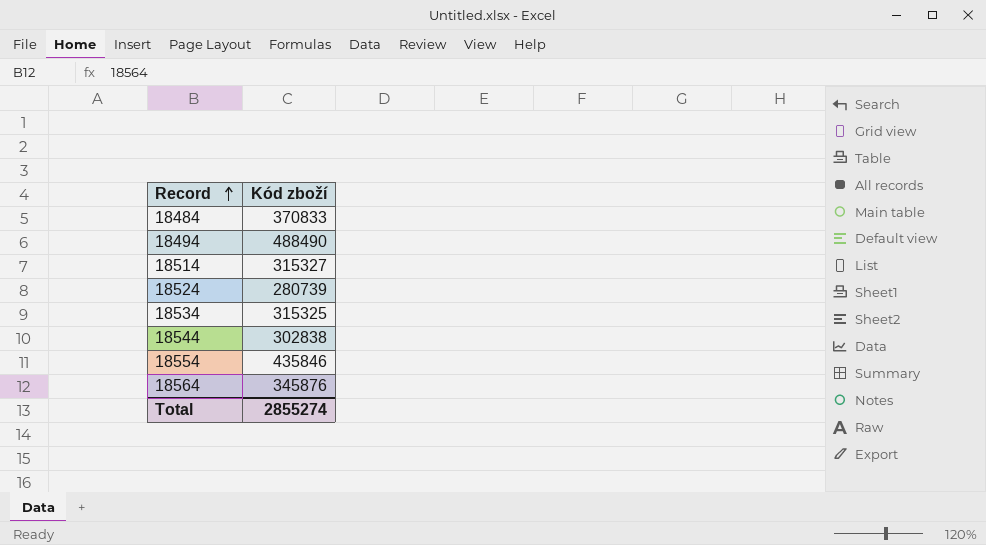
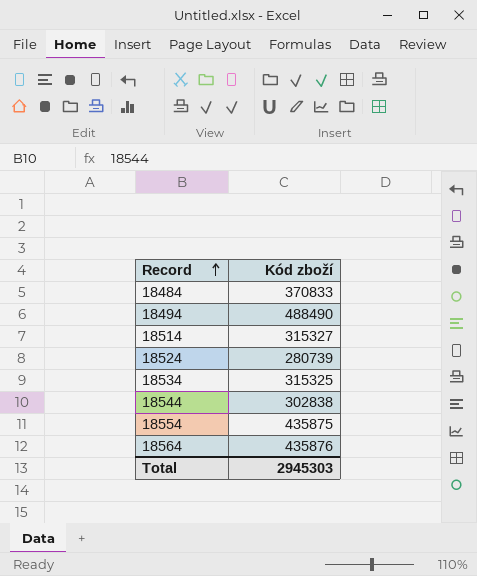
18554 | Kód zboží: 435846 -> 435875
18564 | Kód zboží: 345876 -> 435876
Total | Kód zboží: 2855274 -> 2945303

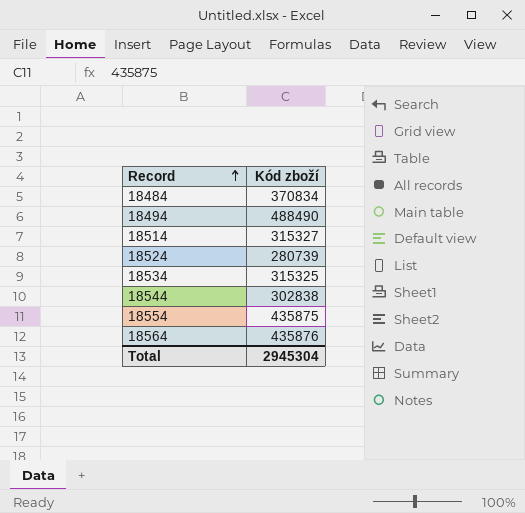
18484 | Kód zboží: 370833 -> 370834
Total | Kód zboží: 2945303 -> 2945304

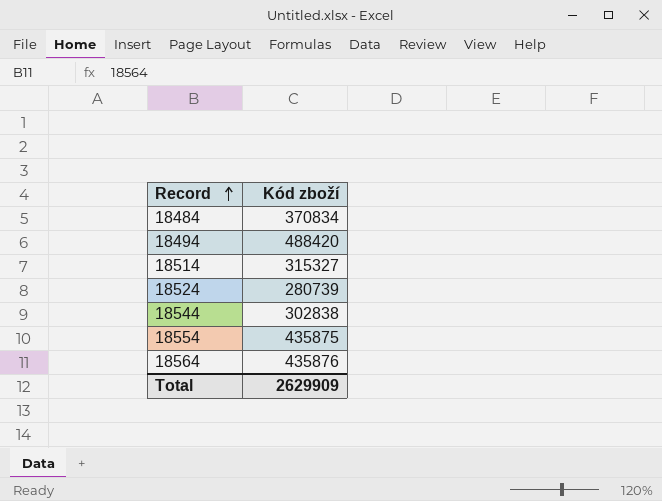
row 18534: 315325 -> none
18494 | Kód zboží: 488490 -> 488420
Total | Kód zboží: 2945304 -> 2629909

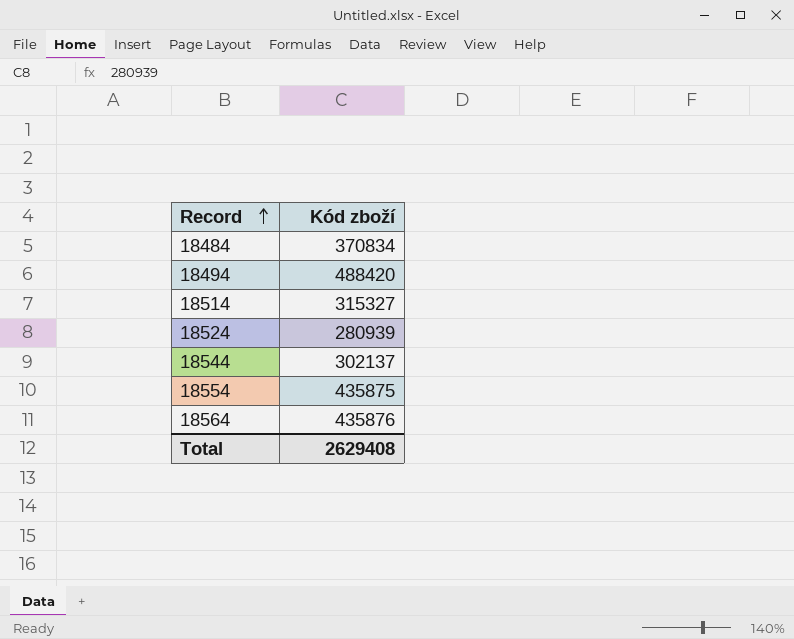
18524 | Kód zboží: 280739 -> 280939
18544 | Kód zboží: 302838 -> 302137
Total | Kód zboží: 2629909 -> 2629408

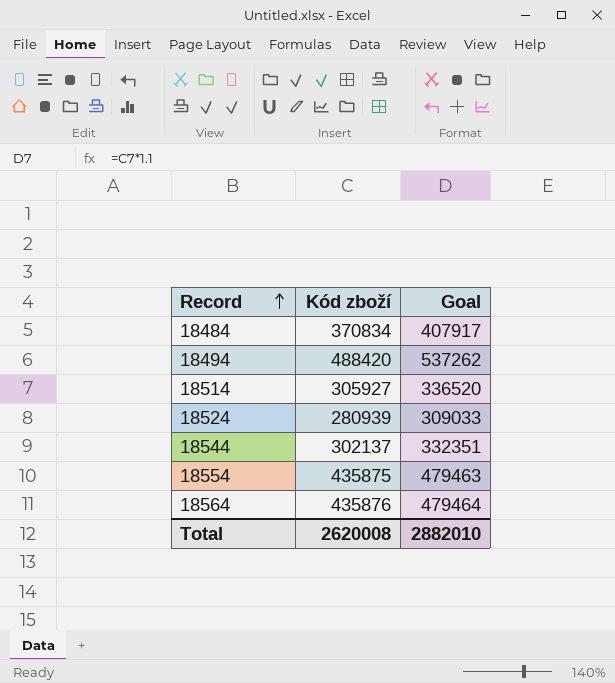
column Goal | formula: none -> [Kód zboží] * 1.1
18514 | Kód zboží: 315327 -> 305927
Total | Kód zboží: 2629408 -> 2620008

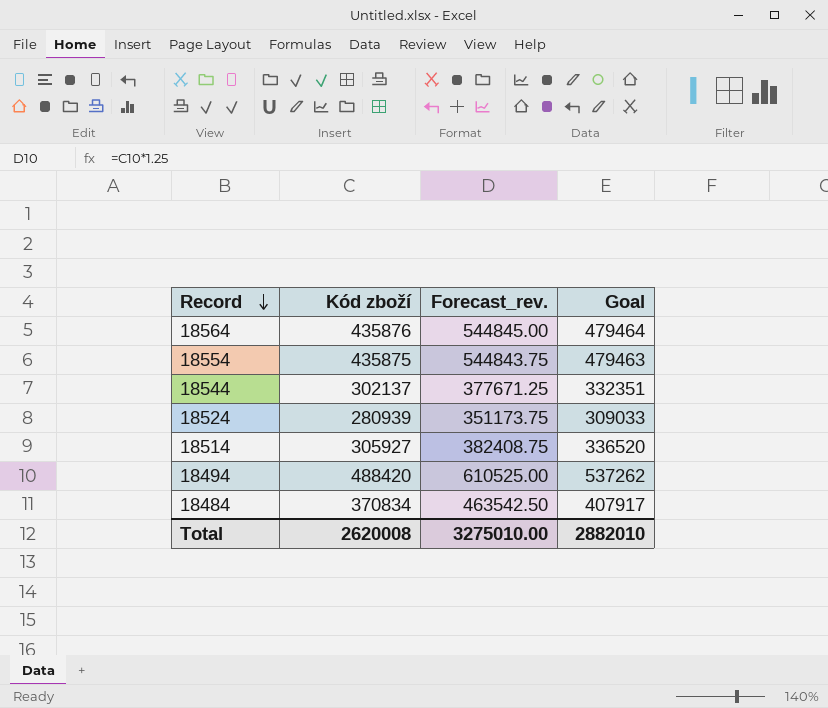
row order: Record ascending -> Record descending
column Forecast_rev. | formula: none -> [Kód zboží] * 1.25

